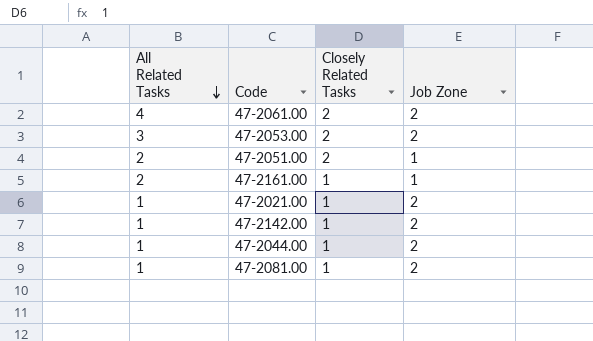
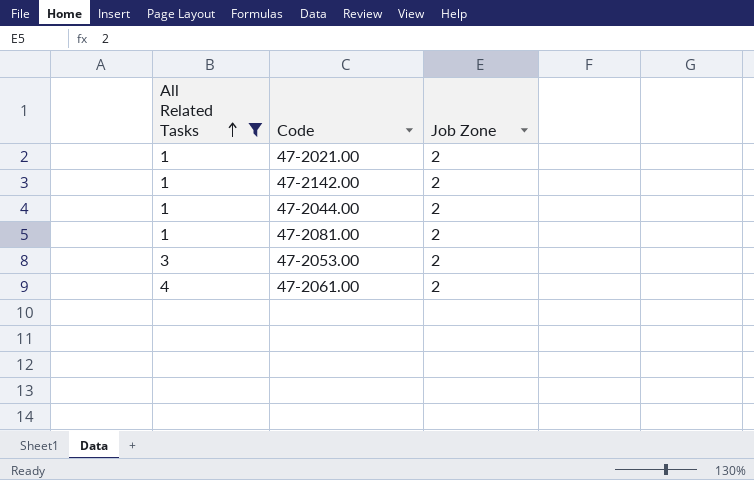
filter: none -> All Related Tasks != 2
row order: All Related Tasks descending -> All Related Tasks ascending
column Closely Related Tasks | position: 3 -> none

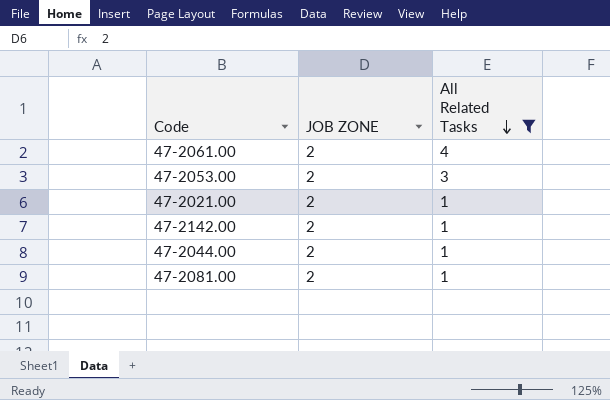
row order: All Related Tasks ascending -> All Related Tasks descending
column name: Job Zone -> JOB ZONE
column All Related Tasks | position: 1 -> 3

